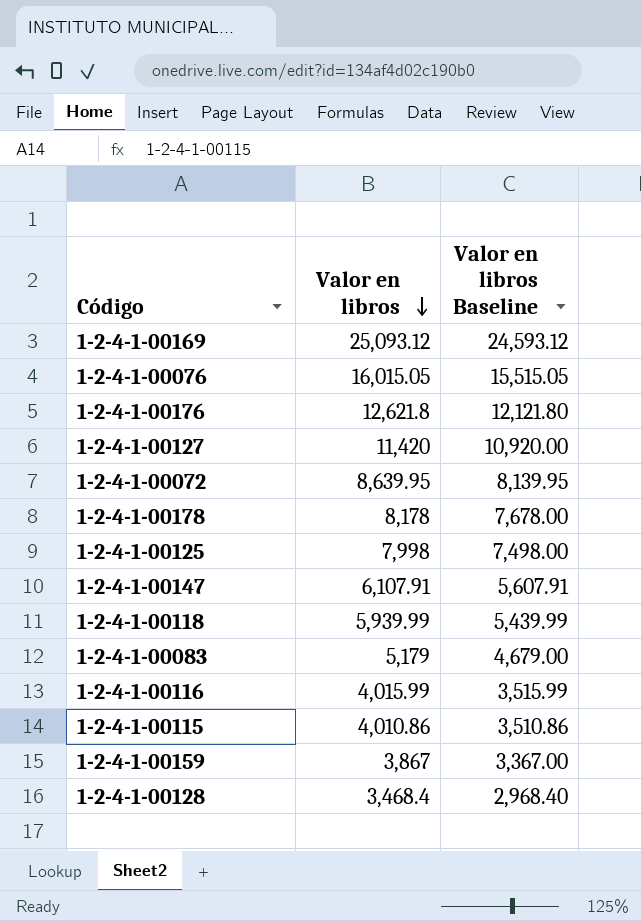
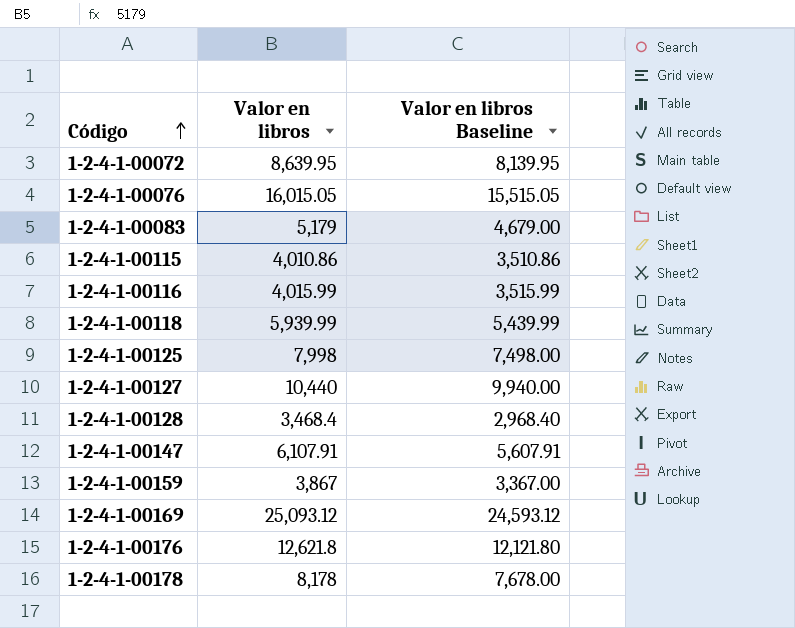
row order: Valor en libros descending -> Código ascending
1-2-4-1-00127 | Valor en libros: 11,420 -> 10,440
1-2-4-1-00127 | Valor en libros Baseline: 10,920.00 -> 9,940.00

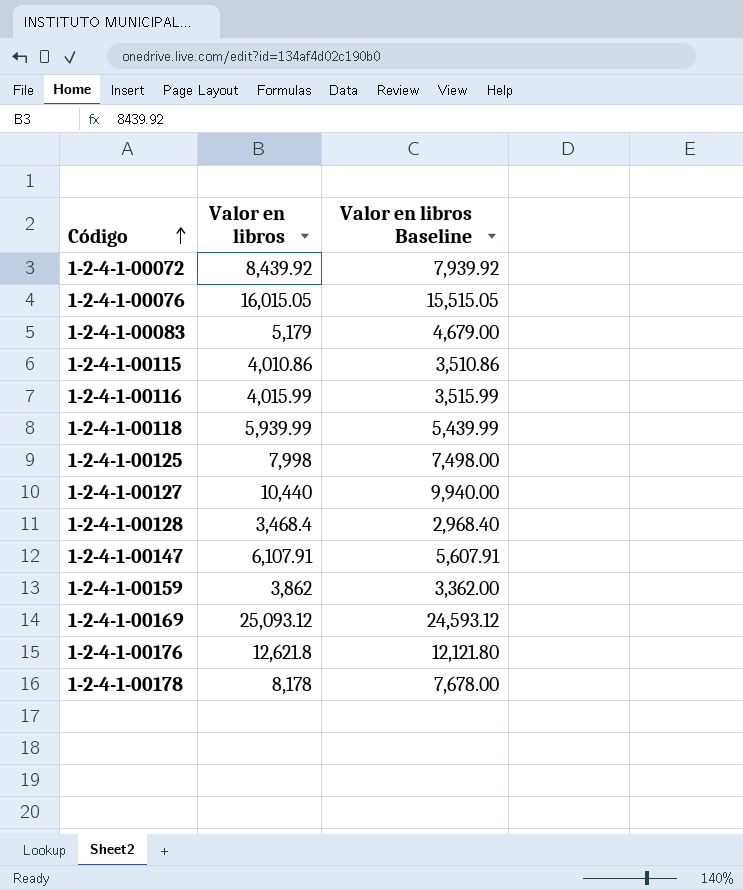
1-2-4-1-00072 | Valor en libros: 8,639.95 -> 8,439.92
1-2-4-1-00072 | Valor en libros Baseline: 8,139.95 -> 7,939.92
1-2-4-1-00159 | Valor en libros: 3,867 -> 3,862
1-2-4-1-00159 | Valor en libros Baseline: 3,367.00 -> 3,362.00

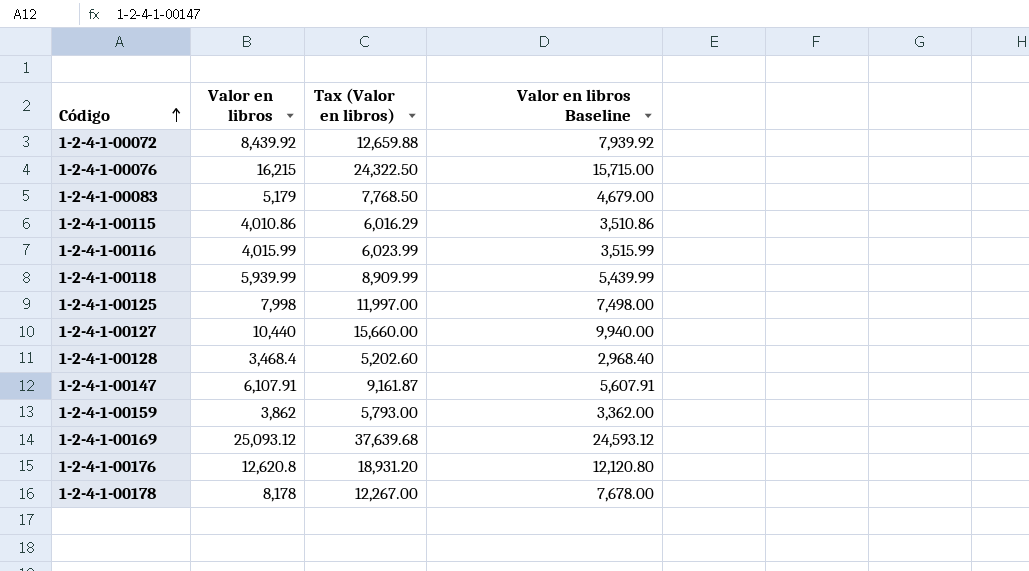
column Tax (Valor en libros) | formula: none -> [Valor en libros] * 1.5
1-2-4-1-00076 | Valor en libros: 16,015.05 -> 16,215
1-2-4-1-00076 | Valor en libros Baseline: 15,515.05 -> 15,715.00
1-2-4-1-00176 | Valor en libros: 12,621.8 -> 12,620.8
1-2-4-1-00176 | Valor en libros Baseline: 12,121.80 -> 12,120.80

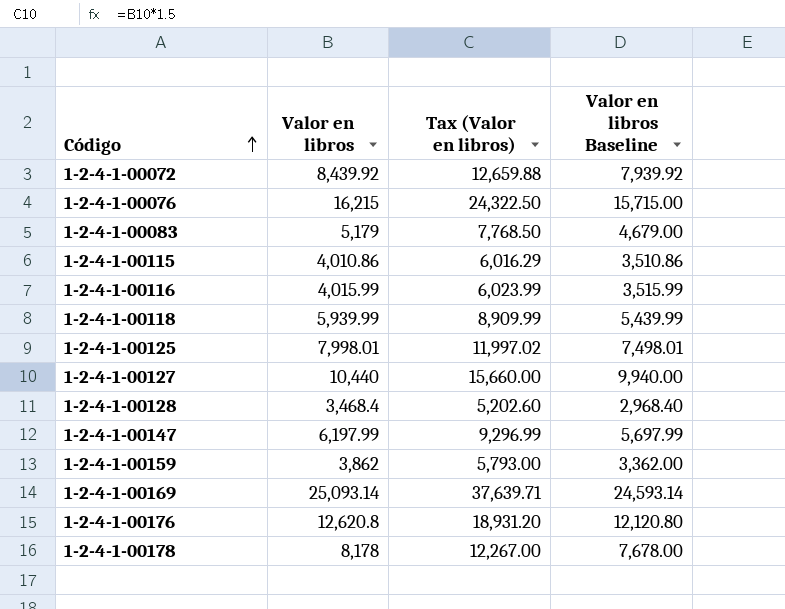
1-2-4-1-00125 | Valor en libros: 7,998 -> 7,998.01
1-2-4-1-00125 | Tax (Valor en libros): 11,997.00 -> 11,997.02
1-2-4-1-00125 | Valor en libros Baseline: 7,498.00 -> 7,498.01
1-2-4-1-00147 | Valor en libros: 6,107.91 -> 6,197.99
1-2-4-1-00147 | Tax (Valor en libros): 9,161.87 -> 9,296.99
1-2-4-1-00147 | Valor en libros Baseline: 5,607.91 -> 5,697.99
1-2-4-1-00169 | Valor en libros: 25,093.12 -> 25,093.14
1-2-4-1-00169 | Tax (Valor en libros): 37,639.68 -> 37,639.71
1-2-4-1-00169 | Valor en libros Baseline: 24,593.12 -> 24,593.14

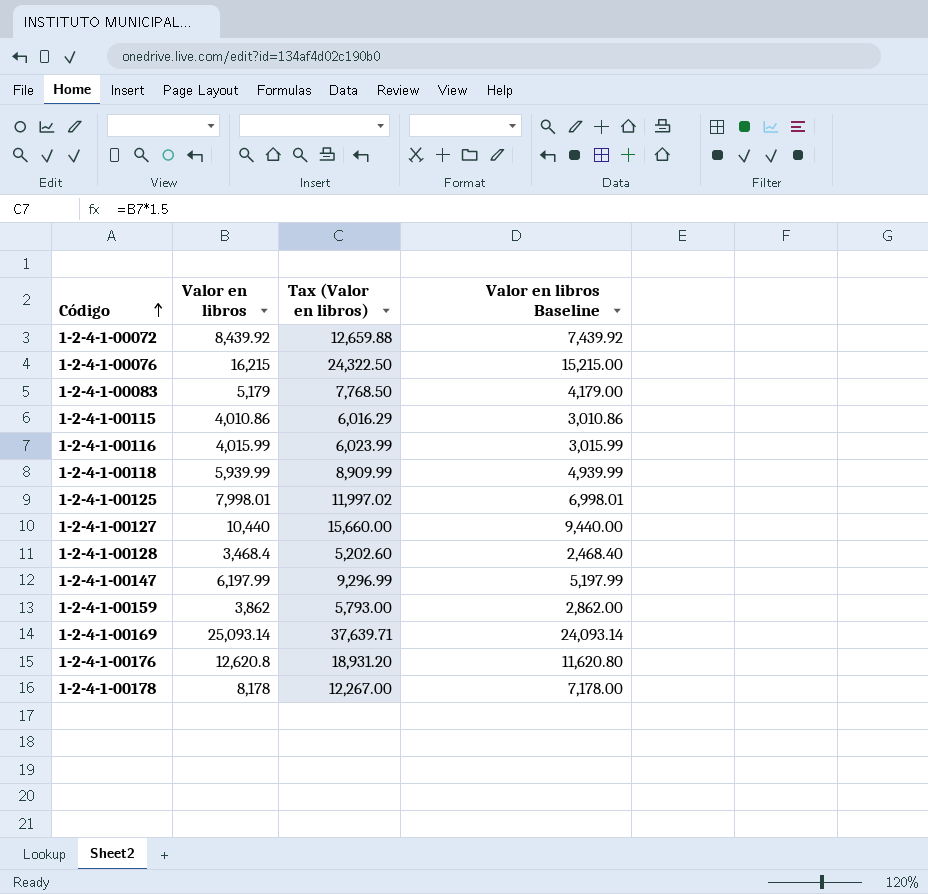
column Valor en libros Baseline | formula: [Valor en libros] - 500 -> [Valor en libros] - 1000

